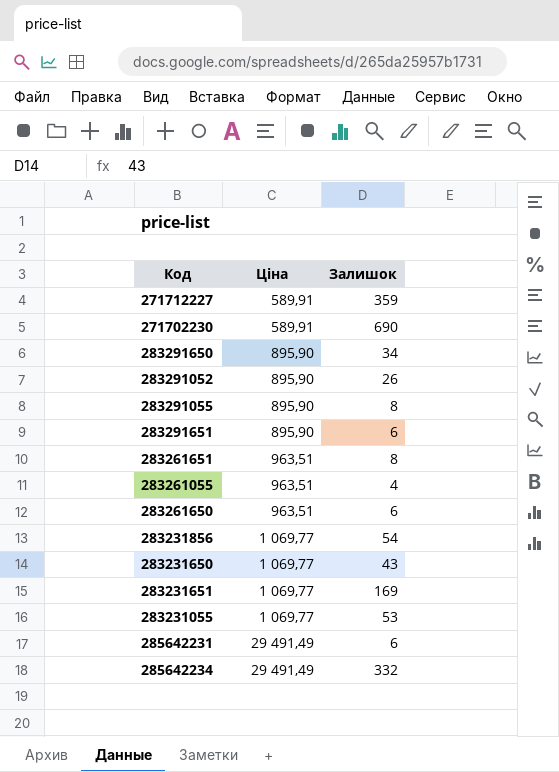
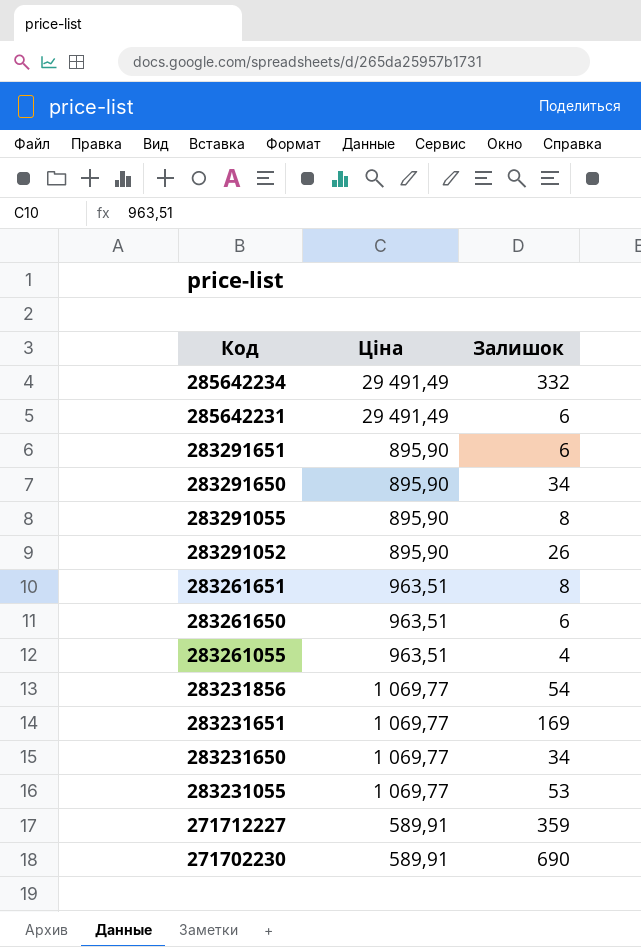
row order: Ціна ascending -> Код descending
283231650 | Залишок: 43 -> 34

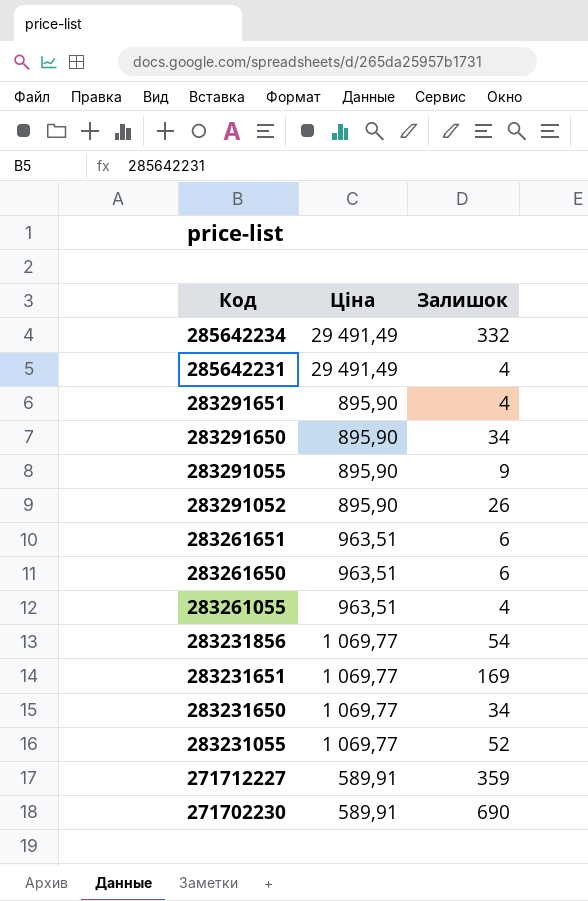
285642231 | Залишок: 6 -> 4
283291651 | Залишок: 6 -> 4
283291055 | Залишок: 8 -> 9
283261651 | Залишок: 8 -> 6
283231055 | Залишок: 53 -> 52

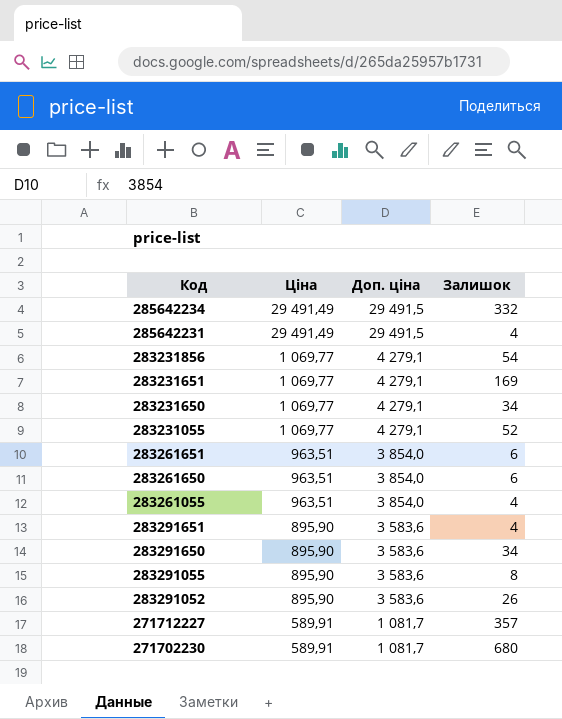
row order: Код descending -> Ціна descending
column Доп. ціна | position: none -> 3
283291055 | Залишок: 9 -> 8
271712227 | Залишок: 359 -> 357
271702230 | Залишок: 690 -> 680

